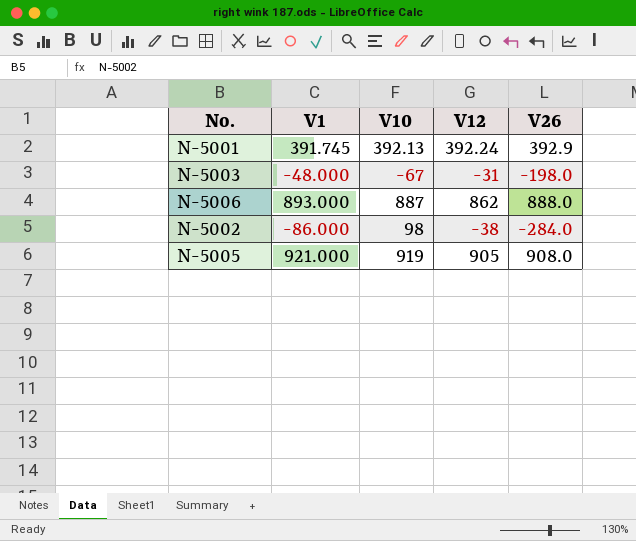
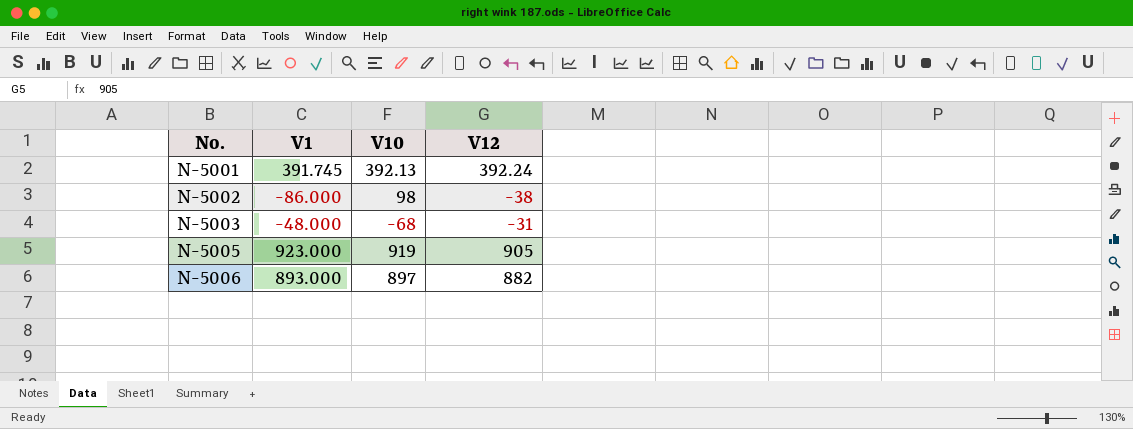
row order: none -> No. ascending
column V26 | position: 5 -> none
N-5003 | V10: -67 -> -68
N-5005 | V1: 921.000 -> 923.000
N-5006 | V10: 887 -> 897
N-5006 | V12: 862 -> 882

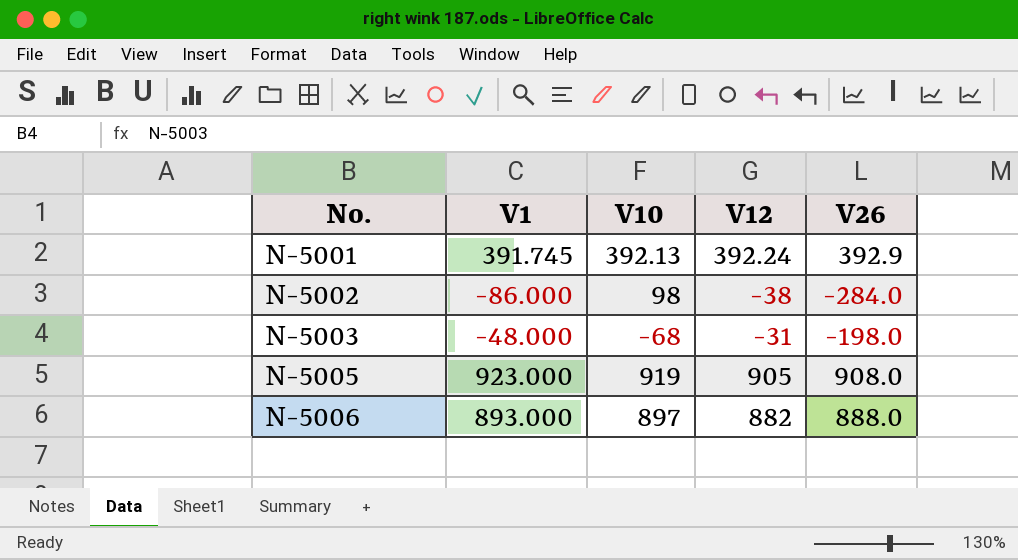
column V26 | position: none -> 5

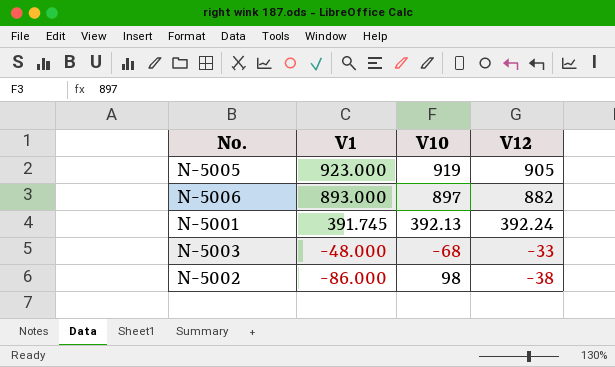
row order: No. ascending -> V1 descending
column V26 | position: 5 -> none
N-5003 | V12: -31 -> -33

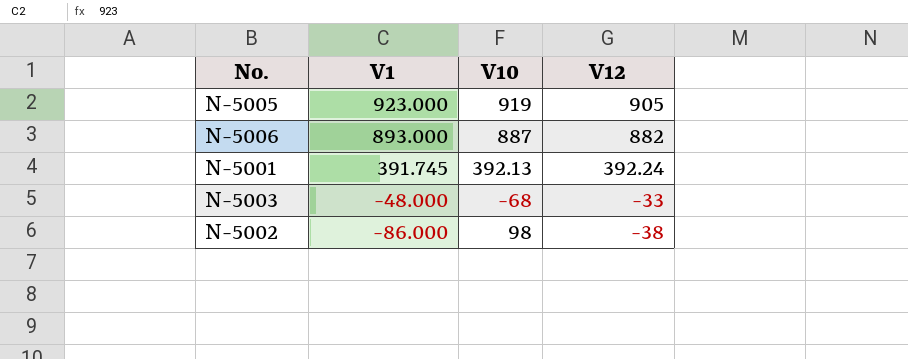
N-5006 | V10: 897 -> 887

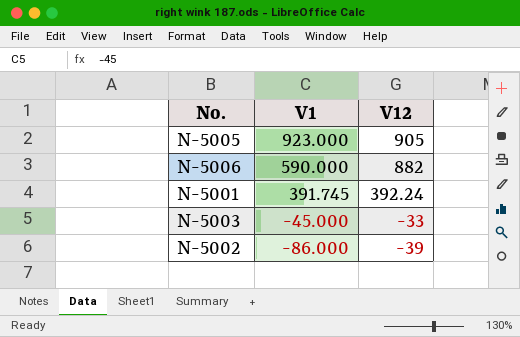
column V10 | position: 3 -> none
N-5006 | V1: 893.000 -> 590.000
N-5003 | V1: -48.000 -> -45.000
N-5002 | V12: -38 -> -39

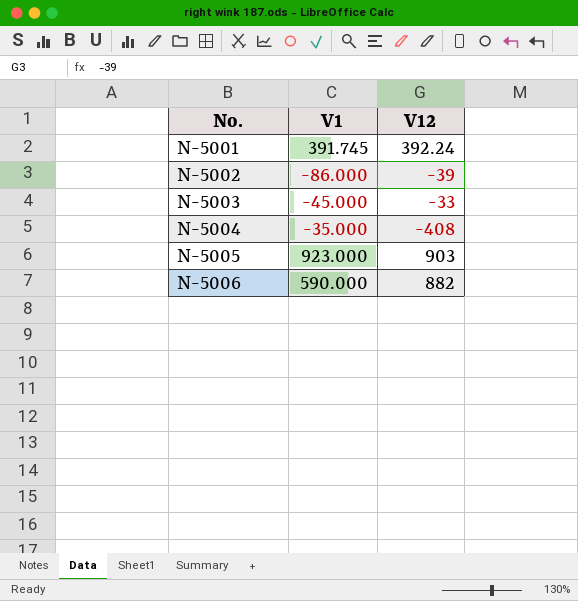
row order: V1 descending -> No. ascending
row N-5004: none -> -35.000 | -408
N-5005 | V12: 905 -> 903

